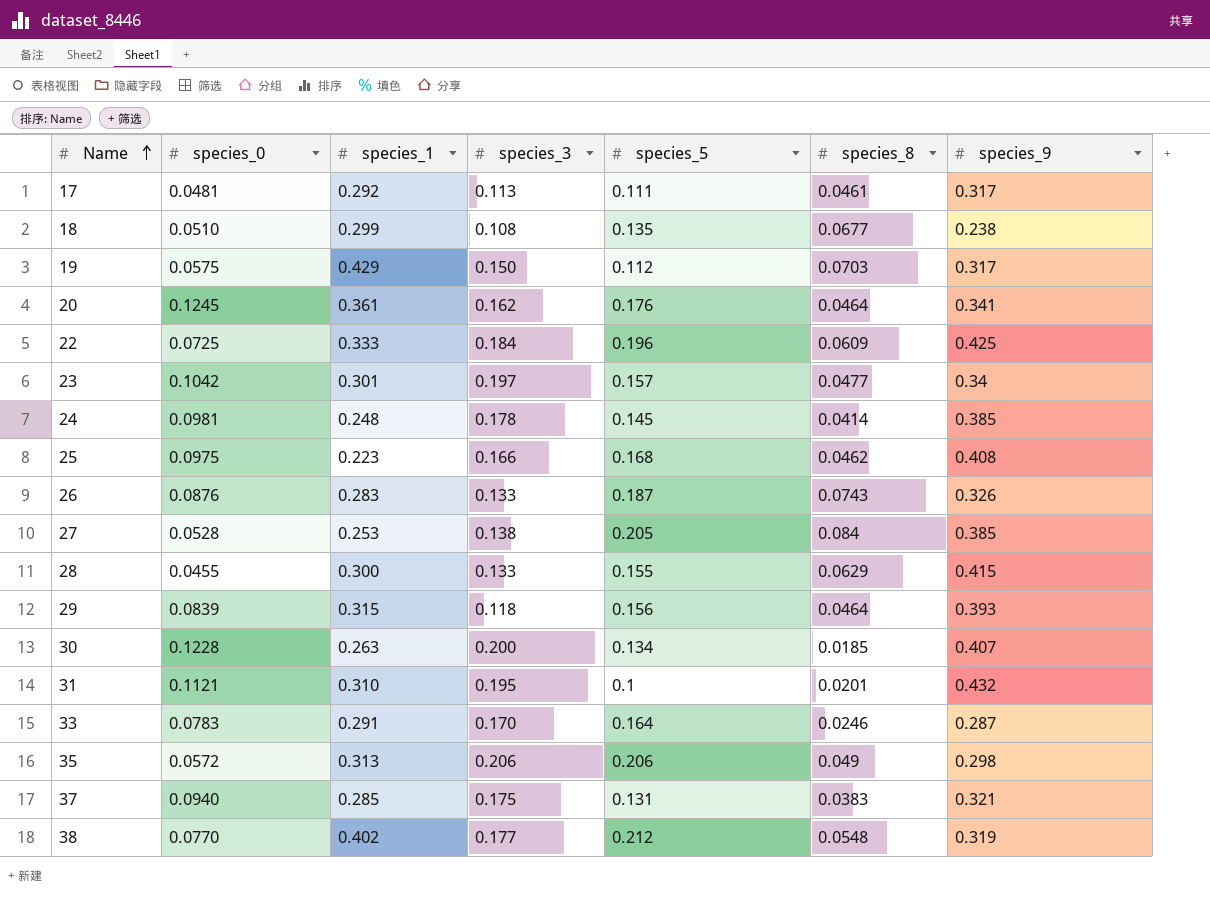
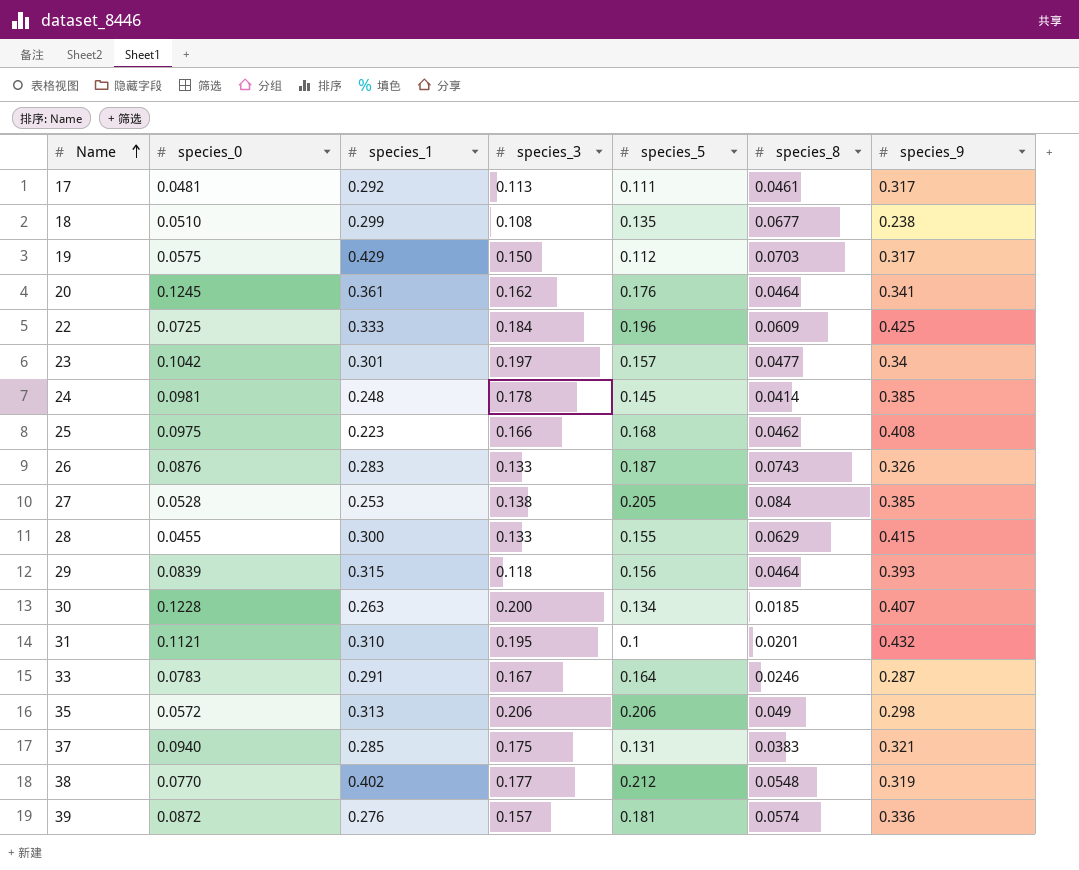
33 | species_3: 0.170 -> 0.167
row 39: none -> 0.0872 | 0.276 | 0.157 | 0.181 | 0.0574 | 0.336

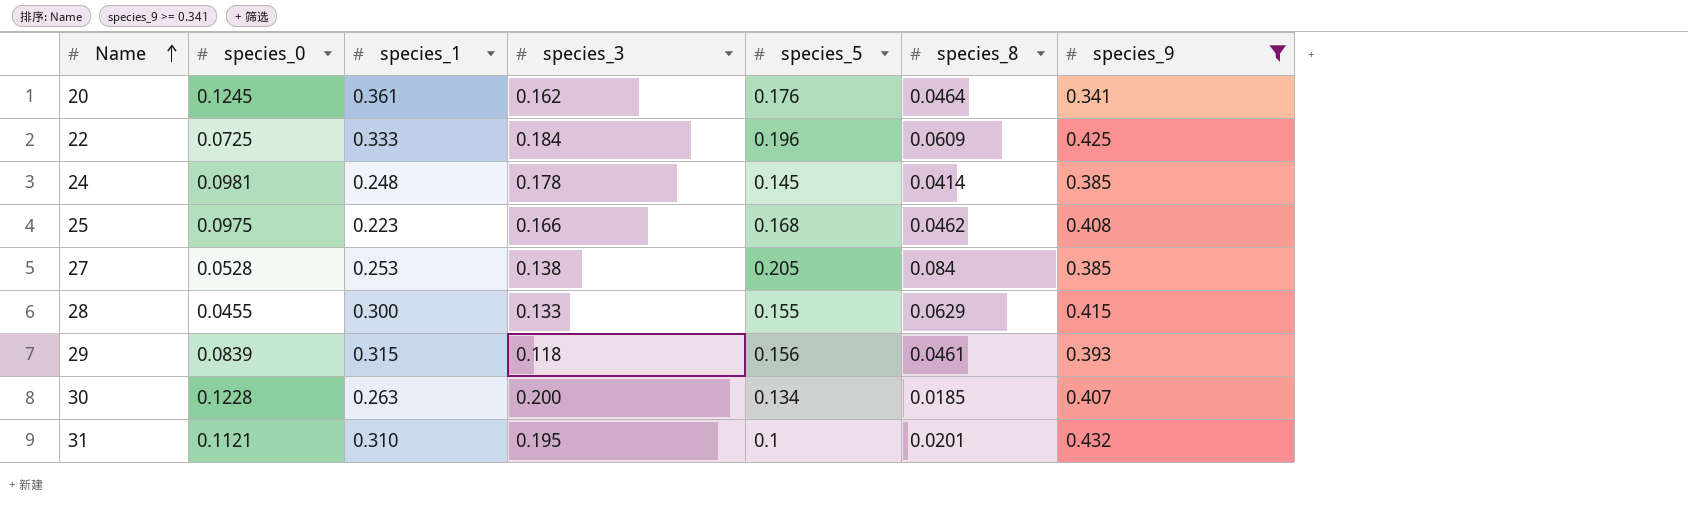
filter: none -> species_9 >= 0.341
29 | species_8: 0.0464 -> 0.0461

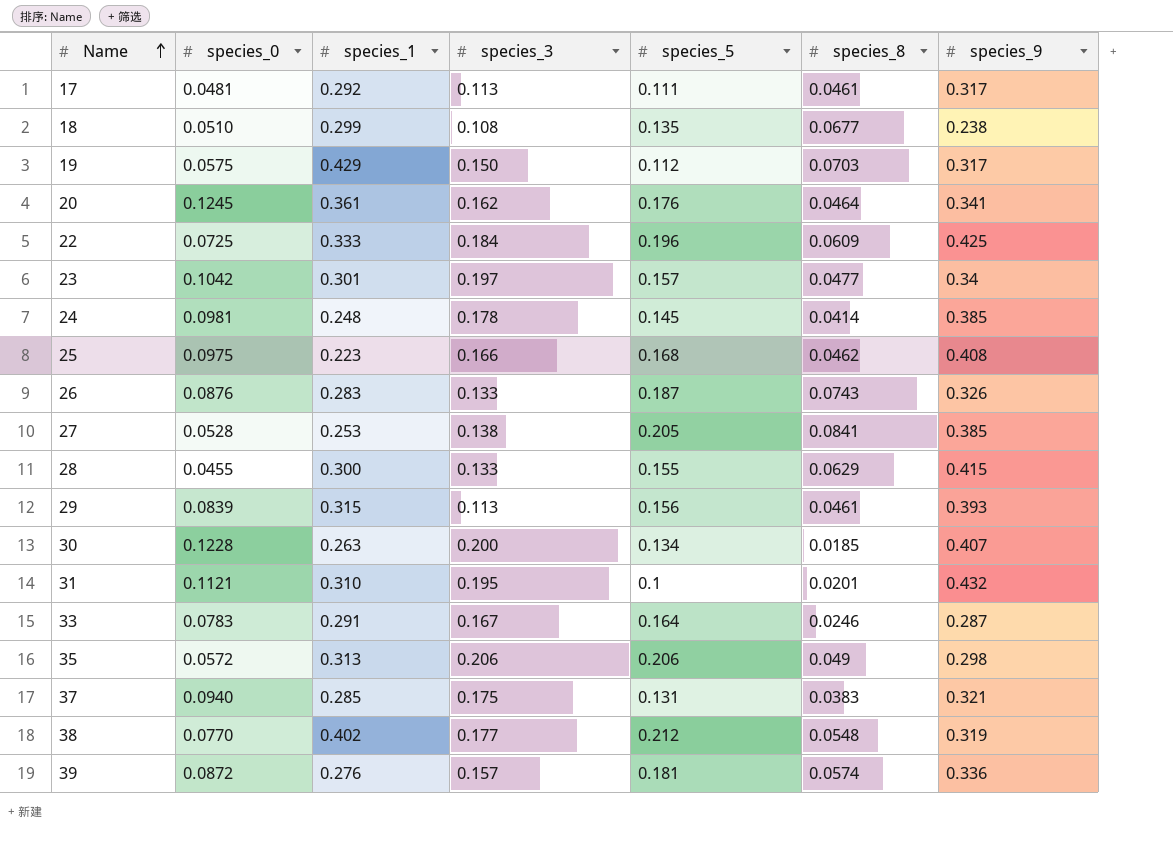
filter: species_9 >= 0.341 -> none
27 | species_8: 0.084 -> 0.0841
29 | species_3: 0.118 -> 0.113

